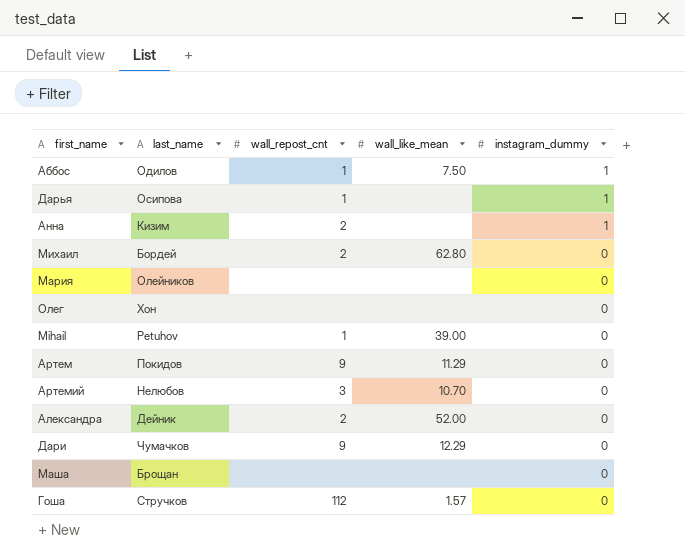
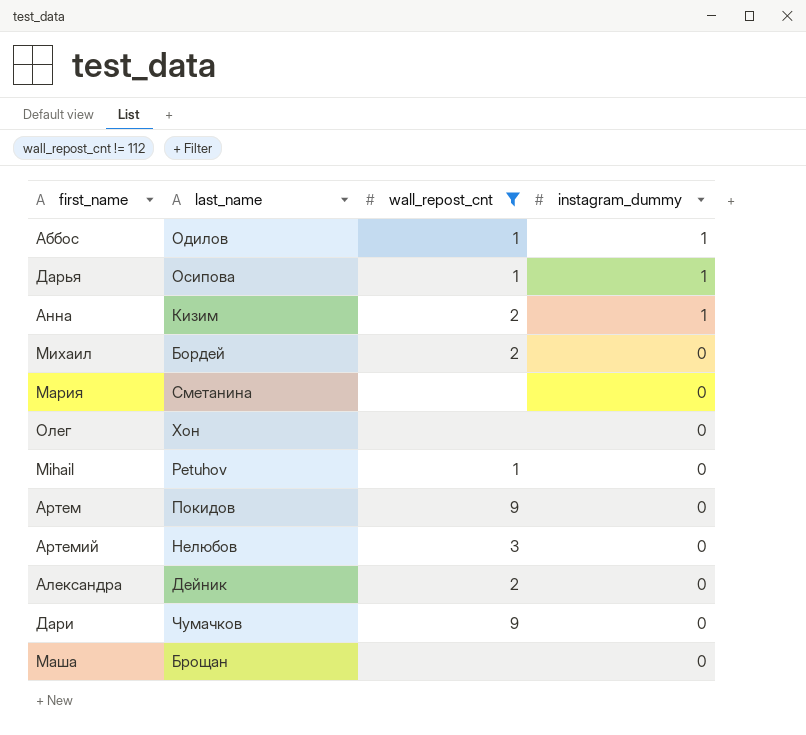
filter: none -> wall_repost_cnt != 112
column wall_like_mean | position: 4 -> none
Мария | last_name: Олейников -> Сметанина

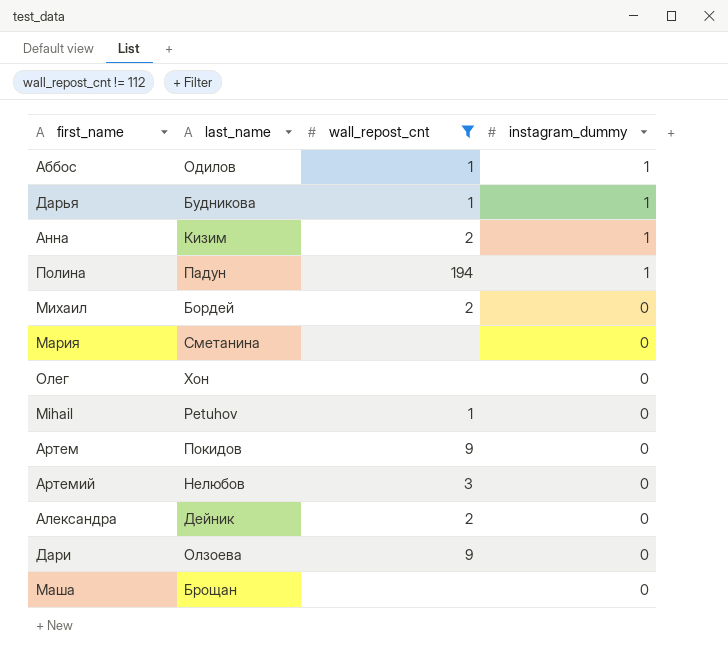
Дарья | last_name: Осипова -> Будникова
row Полина: none -> Падун | 194 | 1
Дари | last_name: Чумачков -> Олзоева

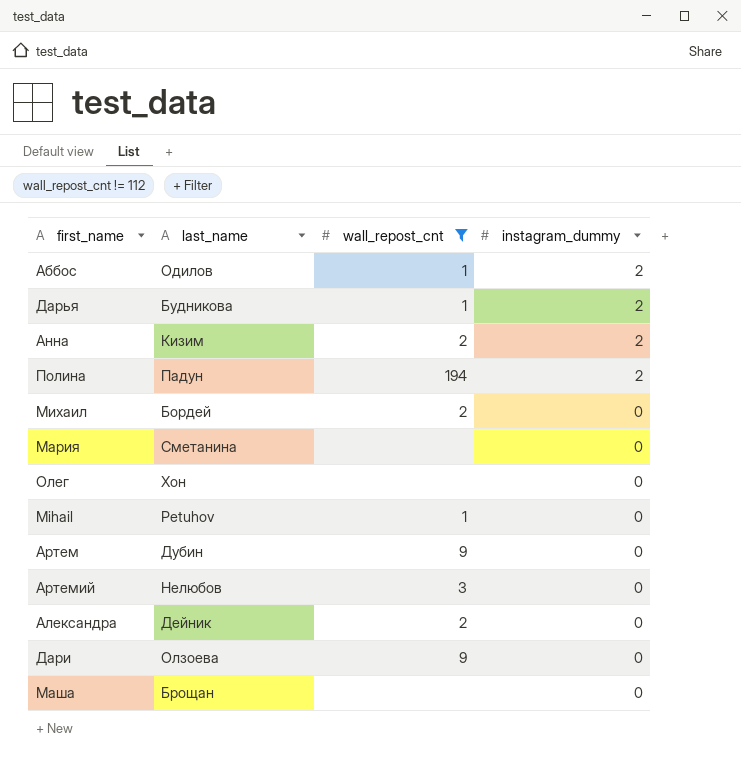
Аббос | instagram_dummy: 1 -> 2
Дарья | instagram_dummy: 1 -> 2
Анна | instagram_dummy: 1 -> 2
Полина | instagram_dummy: 1 -> 2
Артем | last_name: Покидов -> Дубин

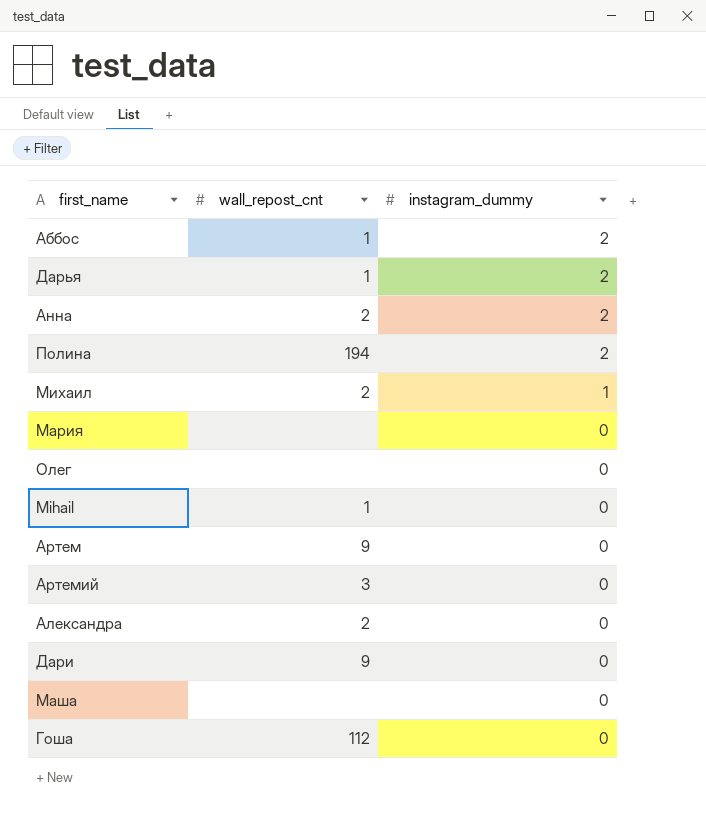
filter: wall_repost_cnt != 112 -> none
column last_name | position: 2 -> none
Михаил | instagram_dummy: 0 -> 1

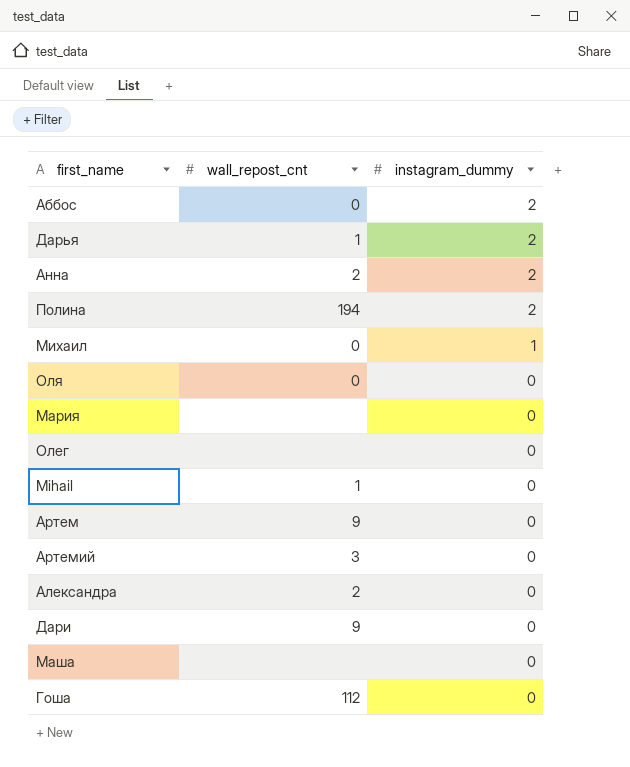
Аббос | wall_repost_cnt: 1 -> 0
Михаил | wall_repost_cnt: 2 -> 0
row Оля: none -> 0 | 0

